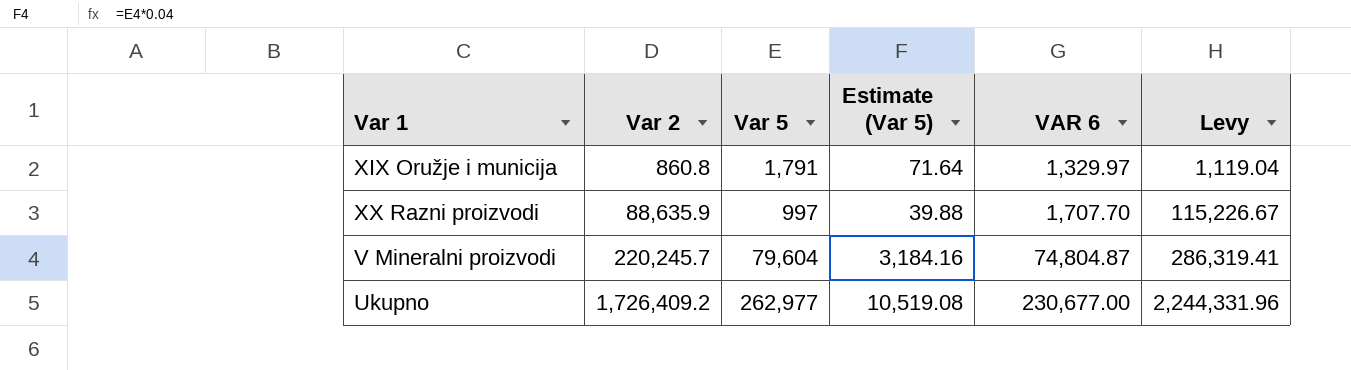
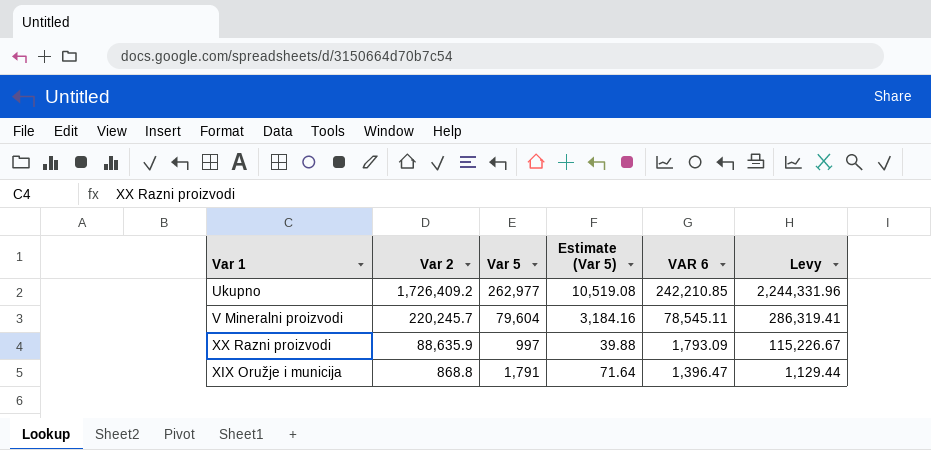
row order: Var 2 ascending -> Var 2 descending
Ukupno | VAR 6: 230,677.00 -> 242,210.85
V Mineralni proizvodi | VAR 6: 74,804.87 -> 78,545.11
XX Razni proizvodi | VAR 6: 1,707.70 -> 1,793.09
XIX Oružje i municija | Var 2: 860.8 -> 868.8
XIX Oružje i municija | VAR 6: 1,329.97 -> 1,396.47
XIX Oružje i municija | Levy: 1,119.04 -> 1,129.44

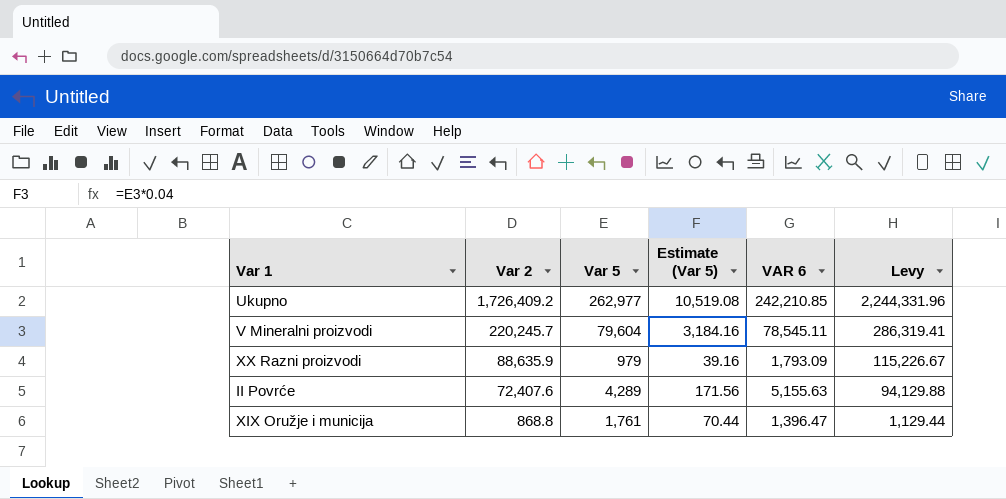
XX Razni proizvodi | Var 5: 997 -> 979
XX Razni proizvodi | Estimate (Var 5): 39.88 -> 39.16
row II Povrće: none -> 72,407.6 | 4,289 | 171.56 | 5,155.63 | 94,129.88
XIX Oružje i municija | Var 5: 1,791 -> 1,761
XIX Oružje i municija | Estimate (Var 5): 71.64 -> 70.44

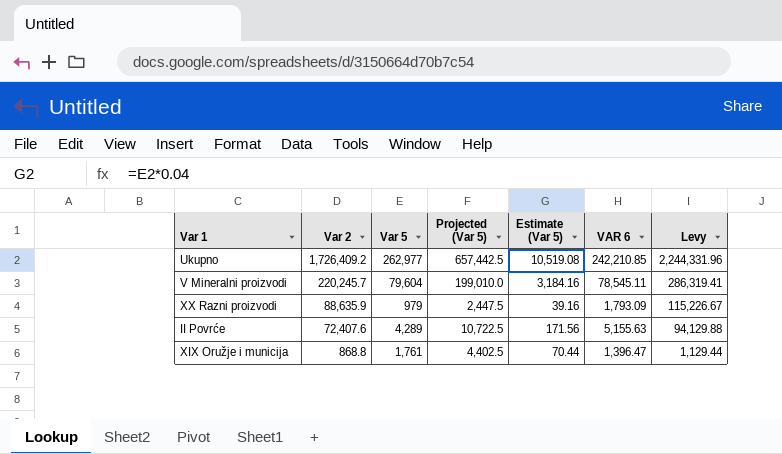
column Projected (Var 5) | formula: none -> [Var 5] * 2.5

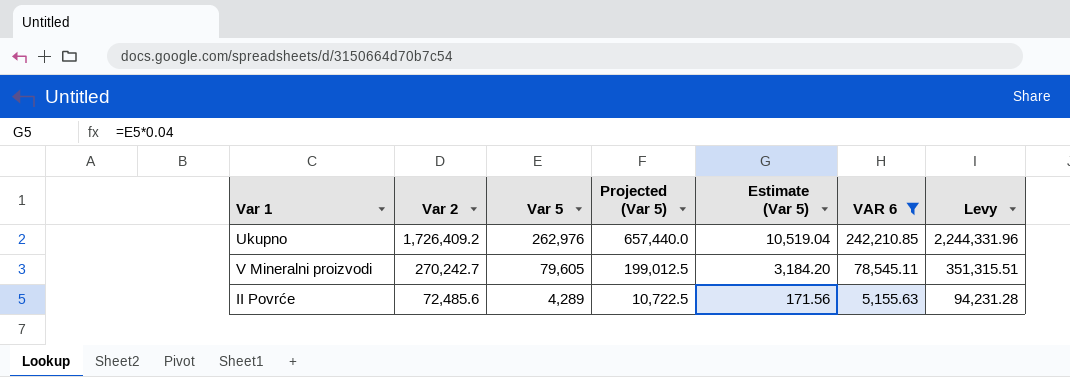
filter: none -> VAR 6 >= 5,155.63
Ukupno | Var 5: 262,977 -> 262,976
Ukupno | Projected (Var 5): 657,442.5 -> 657,440.0
Ukupno | Estimate (Var 5): 10,519.08 -> 10,519.04
V Mineralni proizvodi | Var 2: 220,245.7 -> 270,242.7
V Mineralni proizvodi | Var 5: 79,604 -> 79,605
V Mineralni proizvodi | Projected (Var 5): 199,010.0 -> 199,012.5
V Mineralni proizvodi | Estimate (Var 5): 3,184.16 -> 3,184.20
V Mineralni proizvodi | Levy: 286,319.41 -> 351,315.51
II Povrće | Var 2: 72,407.6 -> 72,485.6
II Povrće | Levy: 94,129.88 -> 94,231.28

